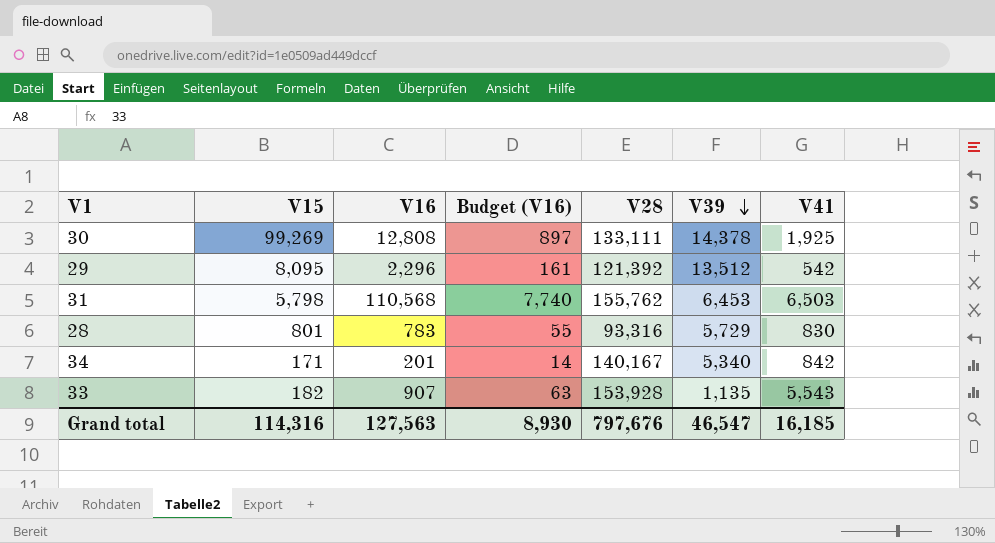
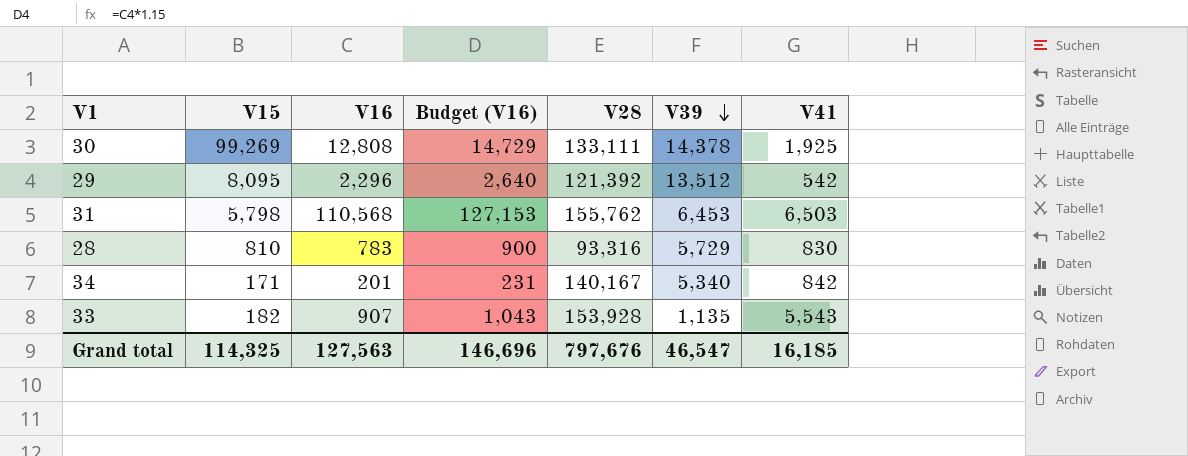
column Budget (V16) | formula: [V16] * 0.07 -> [V16] * 1.15
28 | V15: 801 -> 810
Grand total | V15: 114,316 -> 114,325
Grand total | Budget (V16): 8,930 -> 146,696

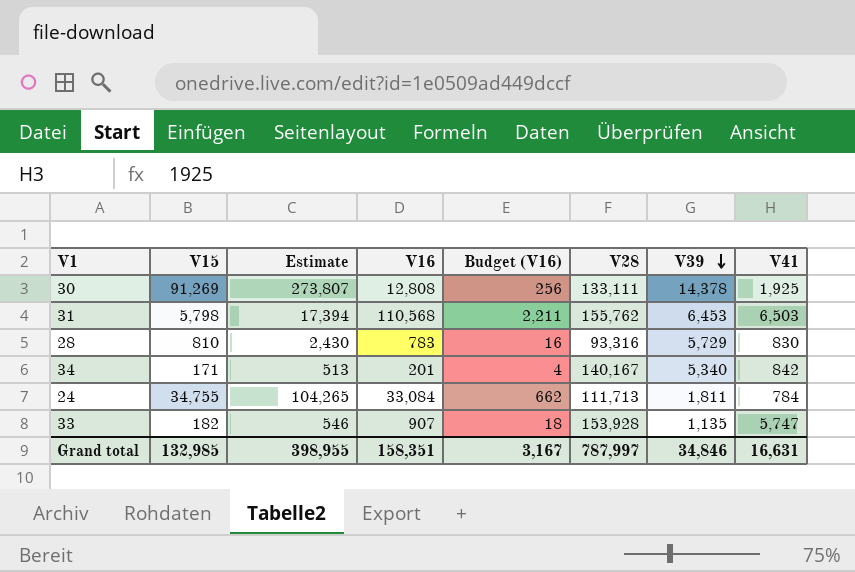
column Estimate | formula: none -> [V15] * 3
column Budget (V16) | formula: [V16] * 1.15 -> [V16] * 0.02
row 29: 8,095 | 2,296 | 2,640 | 121,392 | 13,512 | 542 -> none
30 | V15: 99,269 -> 91,269
row 24: none -> 34,755 | 104,265 | 33,084 | 662 | 111,713 | 1,811 | 784
33 | V41: 5,543 -> 5,747
Grand total | V15: 114,325 -> 132,985
Grand total | V16: 127,563 -> 158,351
Grand total | Budget (V16): 146,696 -> 3,167
Grand total | V28: 797,676 -> 787,997
Grand total | V39: 46,547 -> 34,846
Grand total | V41: 16,185 -> 16,631

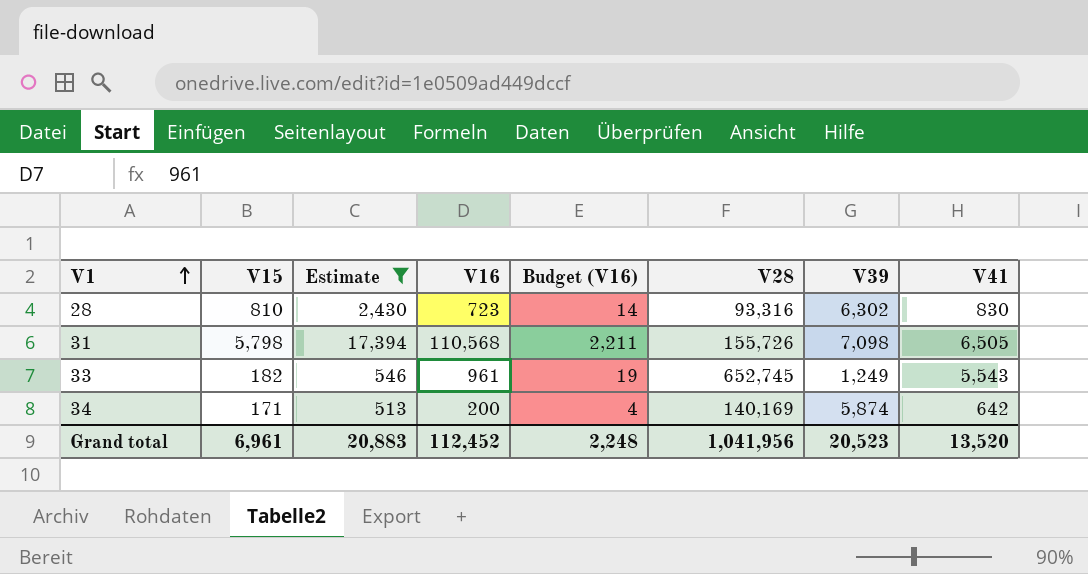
filter: none -> Estimate <= 17,394
row order: V39 descending -> V1 ascending
28 | V16: 783 -> 723
28 | Budget (V16): 16 -> 14
28 | V39: 5,729 -> 6,302
31 | V28: 155,762 -> 155,726
31 | V39: 6,453 -> 7,098
31 | V41: 6,503 -> 6,505
33 | V16: 907 -> 961
33 | Budget (V16): 18 -> 19
33 | V28: 153,928 -> 652,745
33 | V39: 1,135 -> 1,249
33 | V41: 5,747 -> 5,543
34 | V16: 201 -> 200
34 | V28: 140,167 -> 140,169
34 | V39: 5,340 -> 5,874
34 | V41: 842 -> 642
Grand total | V15: 132,985 -> 6,961
Grand total | Estimate: 398,955 -> 20,883
Grand total | V16: 158,351 -> 112,452
Grand total | Budget (V16): 3,167 -> 2,248
Grand total | V28: 787,997 -> 1,041,956
Grand total | V39: 34,846 -> 20,523
Grand total | V41: 16,631 -> 13,520

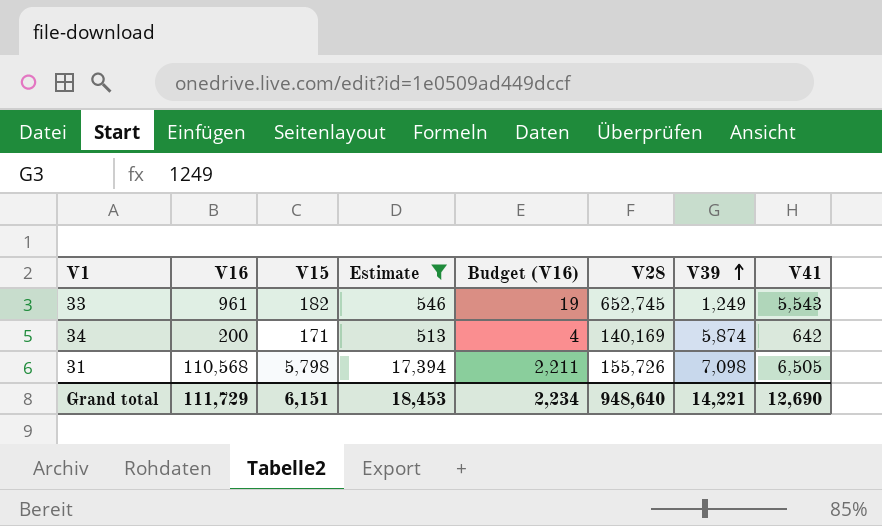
row order: V1 ascending -> V39 ascending
column V16 | position: 4 -> 2
row 28: 810 | 2,430 | 723 | 14 | 93,316 | 6,302 | 830 -> none
Grand total | V16: 112,452 -> 111,729
Grand total | V15: 6,961 -> 6,151
Grand total | Estimate: 20,883 -> 18,453
Grand total | Budget (V16): 2,248 -> 2,234
Grand total | V28: 1,041,956 -> 948,640
Grand total | V39: 20,523 -> 14,221
Grand total | V41: 13,520 -> 12,690

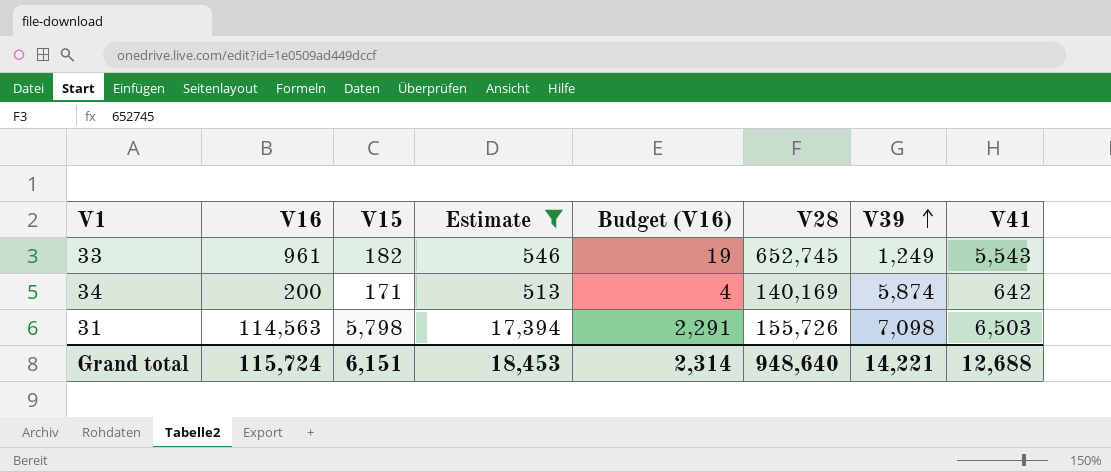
31 | V16: 110,568 -> 114,563
31 | Budget (V16): 2,211 -> 2,291
31 | V41: 6,505 -> 6,503
Grand total | V16: 111,729 -> 115,724
Grand total | Budget (V16): 2,234 -> 2,314
Grand total | V41: 12,690 -> 12,688

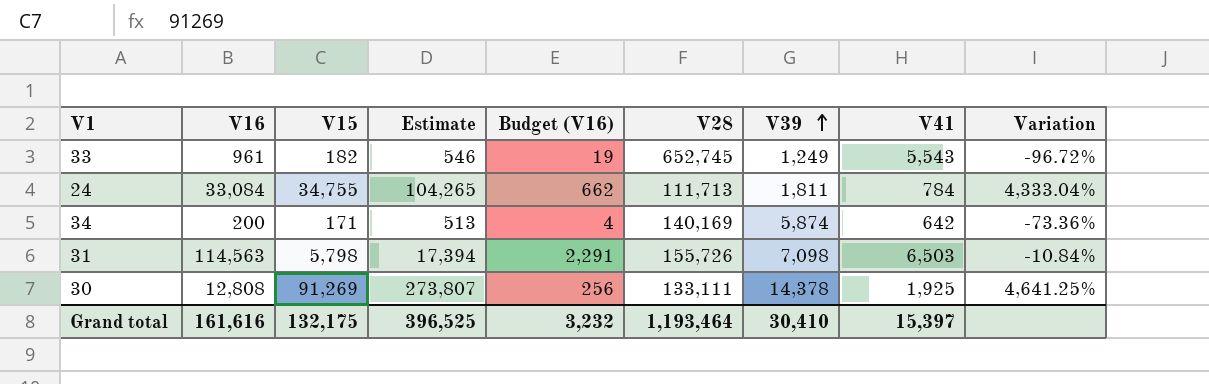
filter: Estimate <= 17,394 -> none
column Variation | formula: none -> ([V15] - [V41]) / [V41]
Grand total | V16: 115,724 -> 161,616
Grand total | V15: 6,151 -> 132,175
Grand total | Estimate: 18,453 -> 396,525
Grand total | Budget (V16): 2,314 -> 3,232
Grand total | V28: 948,640 -> 1,193,464
Grand total | V39: 14,221 -> 30,410
Grand total | V41: 12,688 -> 15,397

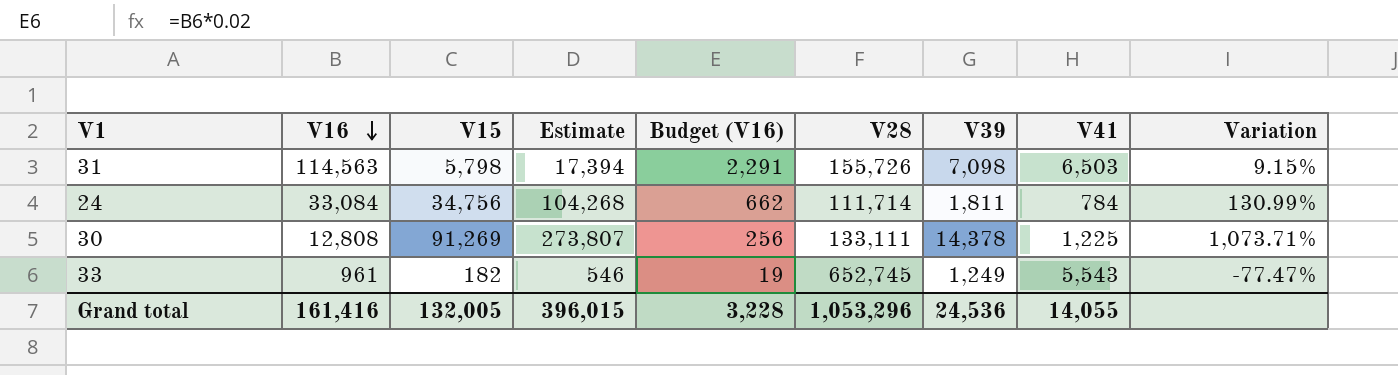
row order: V39 ascending -> V16 descending
column Variation | formula: ([V15] - [V41]) / [V41] -> ([V39] - [V41]) / [V41]
row 34: 200 | 171 | 513 | 4 | 140,169 | 5,874 | 642 | -73.36% -> none
24 | V15: 34,755 -> 34,756
24 | Estimate: 104,265 -> 104,268
24 | V28: 111,713 -> 111,714
30 | V41: 1,925 -> 1,225
Grand total | V16: 161,616 -> 161,416
Grand total | V15: 132,175 -> 132,005
Grand total | Estimate: 396,525 -> 396,015
Grand total | Budget (V16): 3,232 -> 3,228
Grand total | V28: 1,193,464 -> 1,053,296
Grand total | V39: 30,410 -> 24,536
Grand total | V41: 15,397 -> 14,055

